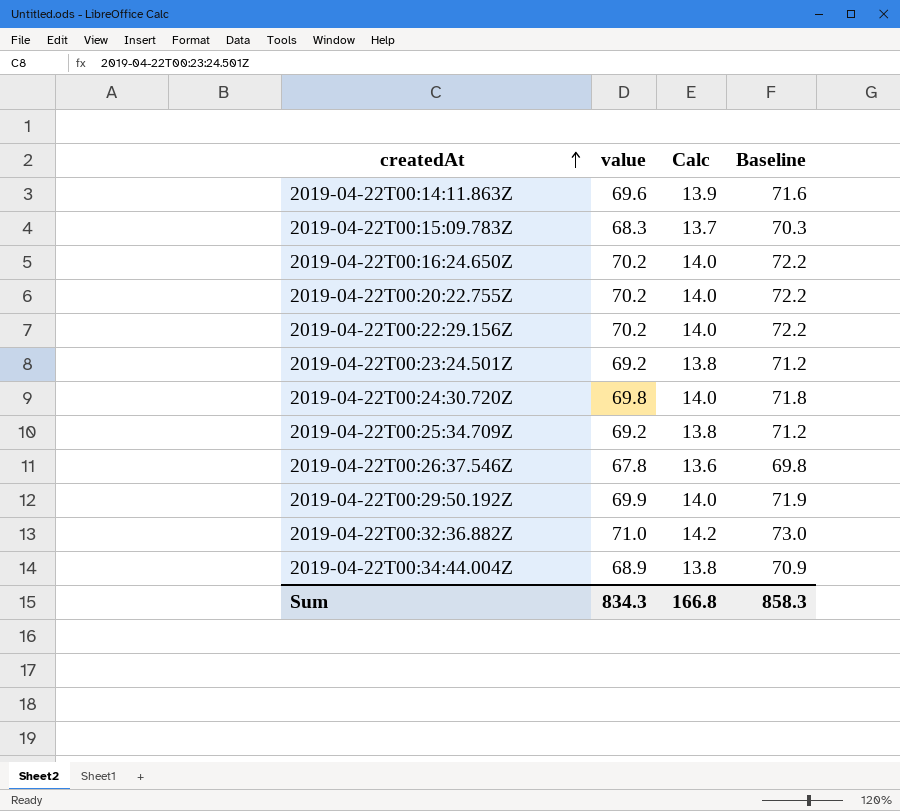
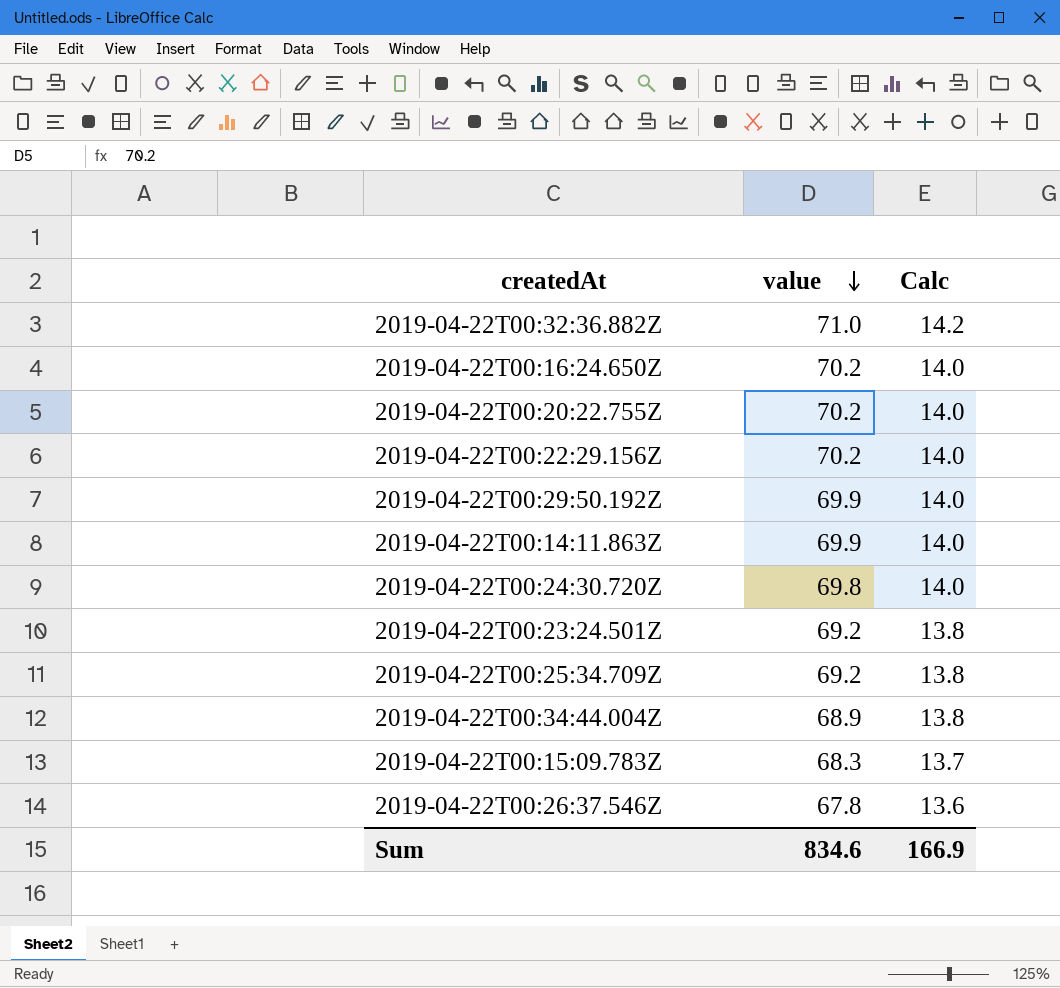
row order: createdAt ascending -> value descending
column Baseline | formula: [value] + 2 -> none
2019-04-22T00:14:11.863Z | value: 69.6 -> 69.9
2019-04-22T00:14:11.863Z | Calc: 13.9 -> 14.0
Sum | value: 834.3 -> 834.6
Sum | Calc: 166.8 -> 166.9

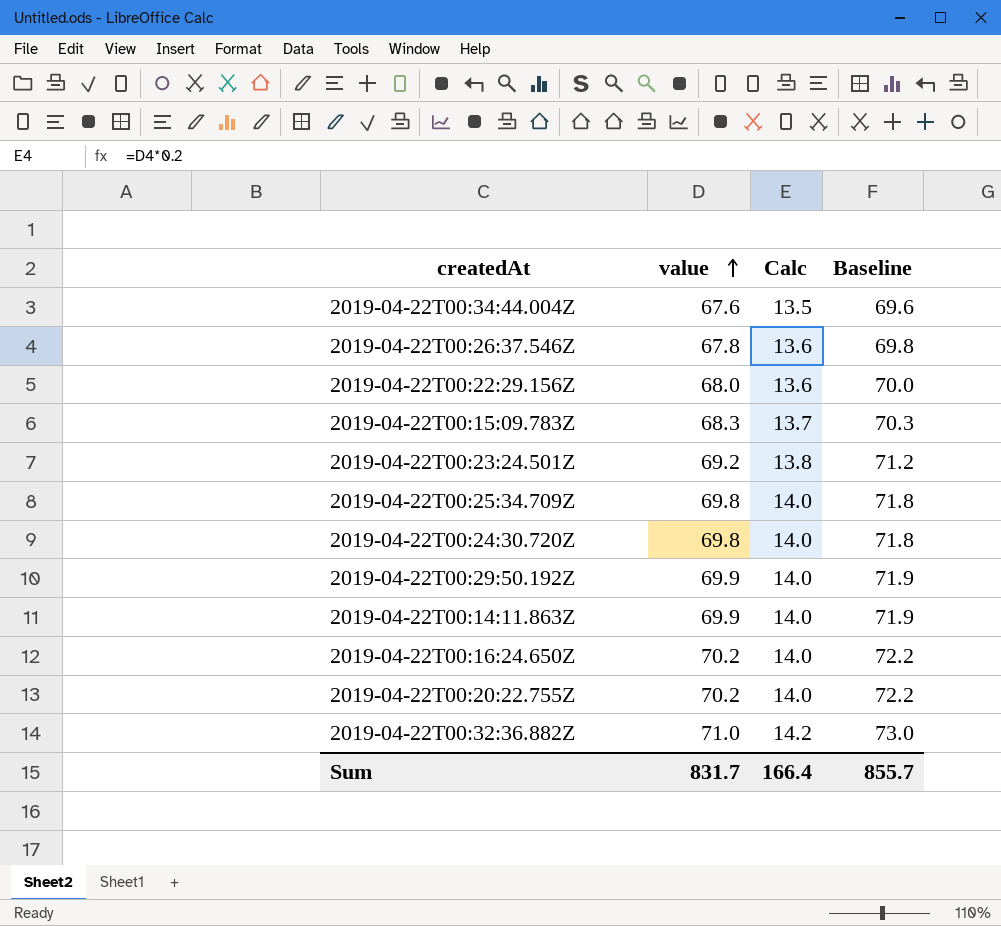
row order: value descending -> value ascending
column Baseline | formula: none -> [value] + 2
2019-04-22T00:34:44.004Z | value: 68.9 -> 67.6
2019-04-22T00:34:44.004Z | Calc: 13.8 -> 13.5
2019-04-22T00:22:29.156Z | value: 70.2 -> 68.0
2019-04-22T00:22:29.156Z | Calc: 14.0 -> 13.6
2019-04-22T00:25:34.709Z | value: 69.2 -> 69.8
2019-04-22T00:25:34.709Z | Calc: 13.8 -> 14.0
Sum | value: 834.6 -> 831.7
Sum | Calc: 166.9 -> 166.4

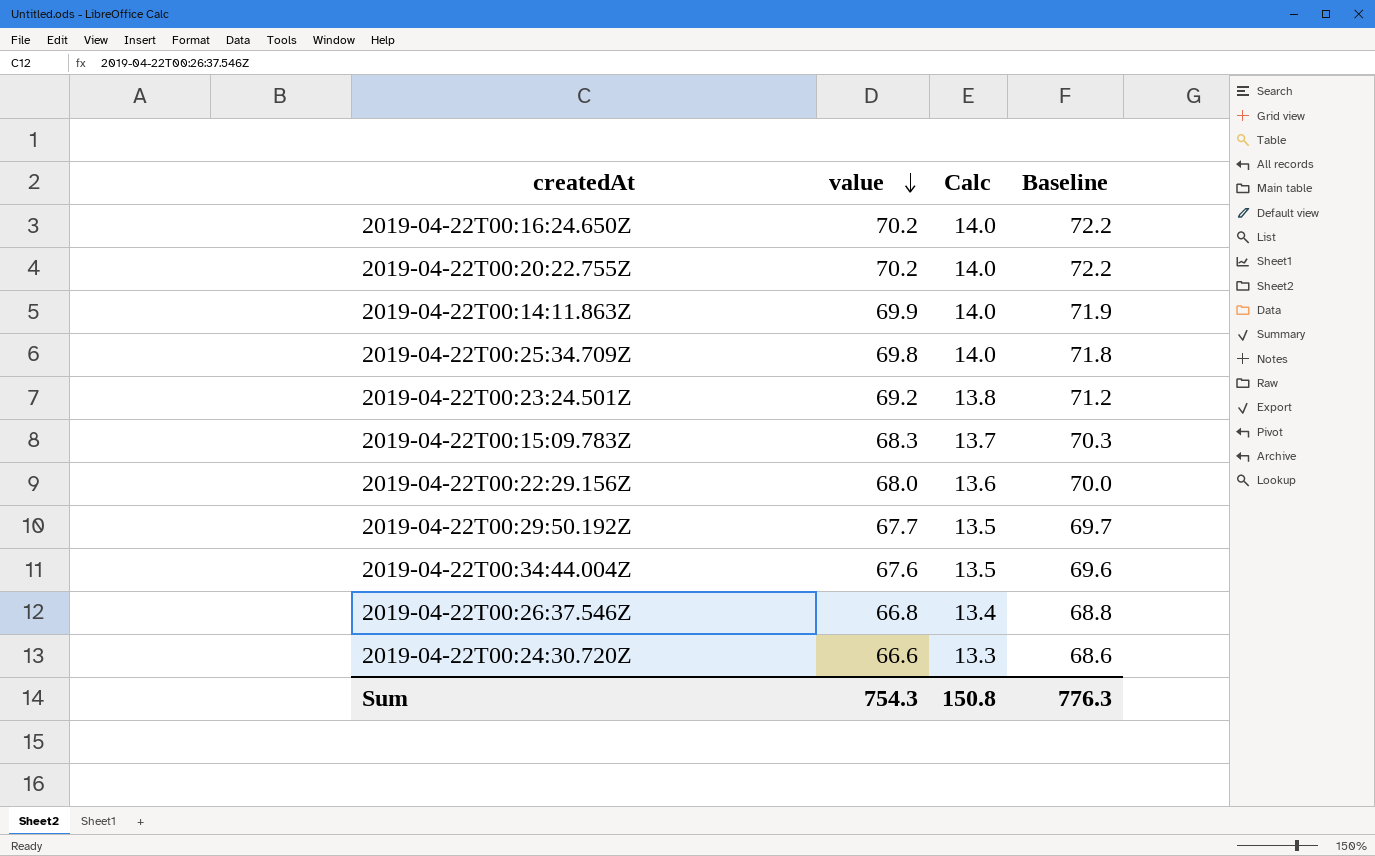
row order: value ascending -> value descending
row 2019-04-22T00:32:36.882Z: 71.0 | 14.2 | 73.0 -> none
2019-04-22T00:29:50.192Z | value: 69.9 -> 67.7
2019-04-22T00:29:50.192Z | Calc: 14.0 -> 13.5
2019-04-22T00:29:50.192Z | Baseline: 71.9 -> 69.7
2019-04-22T00:26:37.546Z | value: 67.8 -> 66.8
2019-04-22T00:26:37.546Z | Calc: 13.6 -> 13.4
2019-04-22T00:26:37.546Z | Baseline: 69.8 -> 68.8
2019-04-22T00:24:30.720Z | value: 69.8 -> 66.6
2019-04-22T00:24:30.720Z | Calc: 14.0 -> 13.3
2019-04-22T00:24:30.720Z | Baseline: 71.8 -> 68.6
Sum | value: 831.7 -> 754.3
Sum | Calc: 166.4 -> 150.8
Sum | Baseline: 855.7 -> 776.3

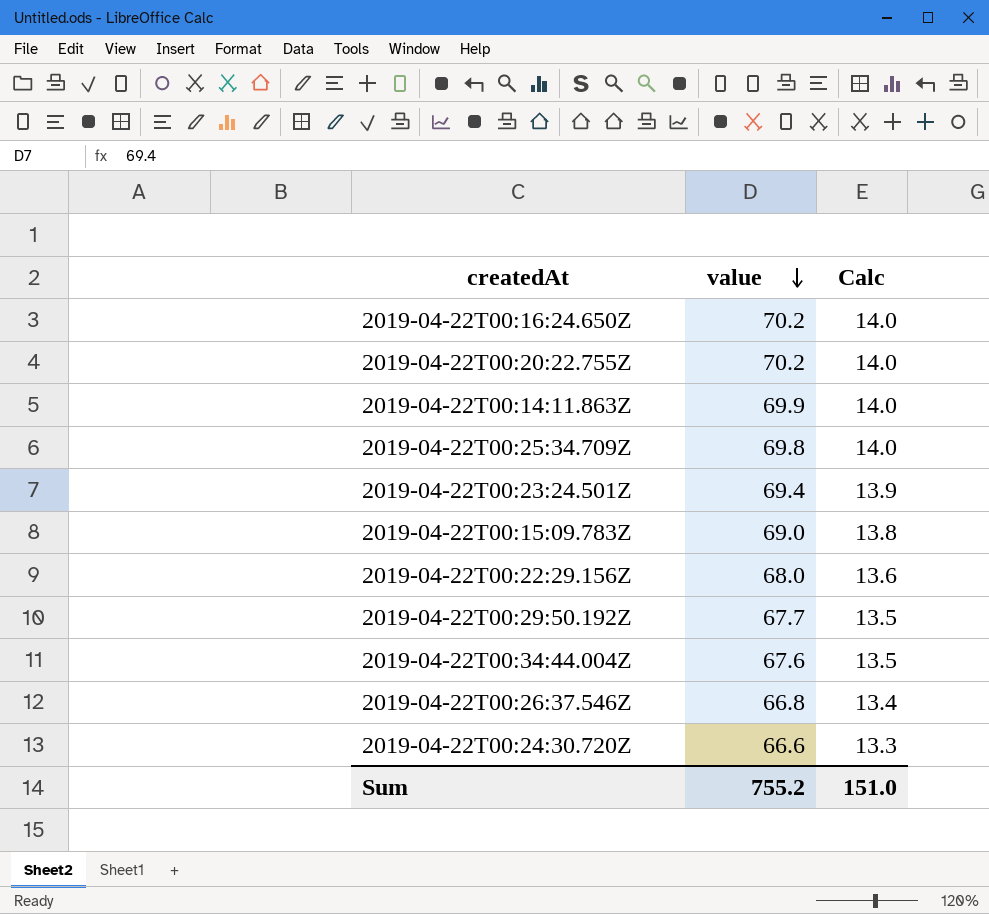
column Baseline | formula: [value] + 2 -> none
2019-04-22T00:23:24.501Z | value: 69.2 -> 69.4
2019-04-22T00:23:24.501Z | Calc: 13.8 -> 13.9
2019-04-22T00:15:09.783Z | value: 68.3 -> 69.0
2019-04-22T00:15:09.783Z | Calc: 13.7 -> 13.8
Sum | value: 754.3 -> 755.2
Sum | Calc: 150.8 -> 151.0

